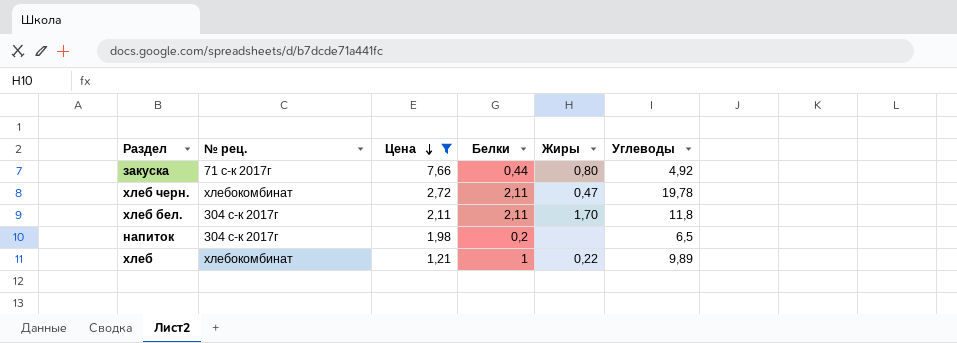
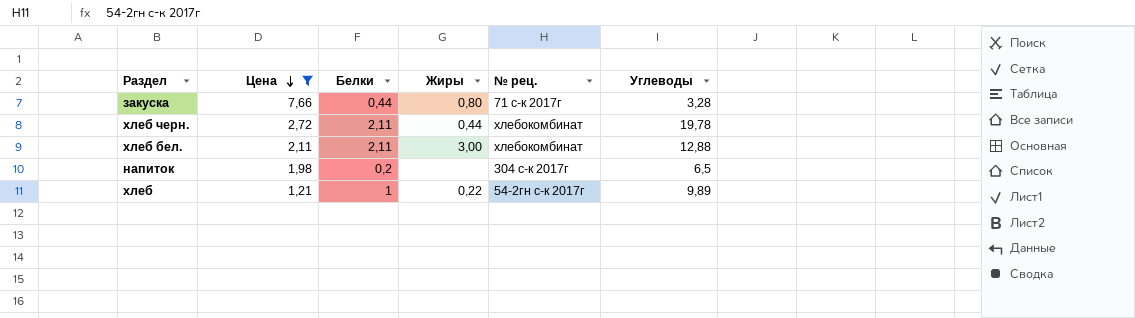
column № рец. | position: 2 -> 5
закуска | Углеводы: 4,92 -> 3,28
хлеб черн. | Жиры: 0,47 -> 0,44
хлеб бел. | Жиры: 1,70 -> 3,00
хлеб бел. | № рец.: 304 с-к 2017г -> хлебокомбинат
хлеб бел. | Углеводы: 11,8 -> 12,88
хлеб | № рец.: хлебокомбинат -> 54-2гн с-к 2017г

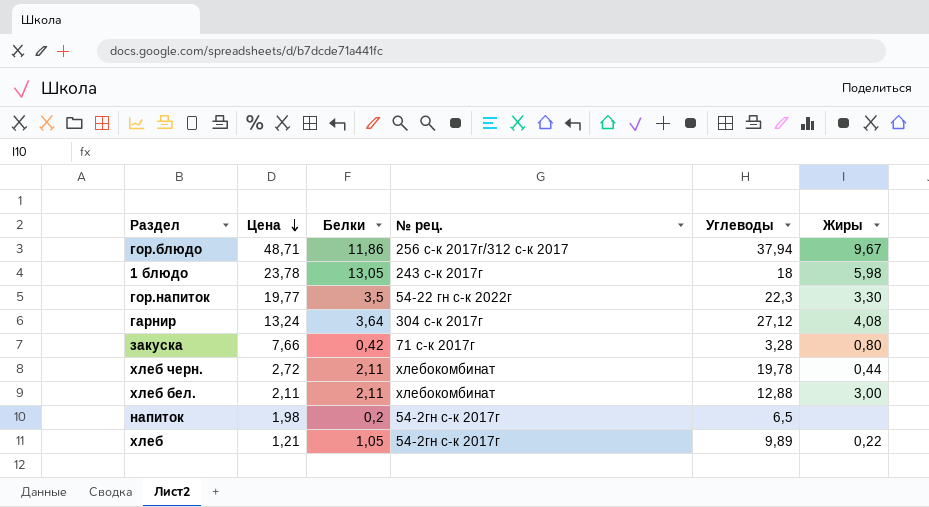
filter: Цена <= 7,66 -> none
column Жиры | position: 4 -> 6
закуска | Белки: 0,44 -> 0,42
напиток | № рец.: 304 с-к 2017г -> 54-2гн с-к 2017г
хлеб | Белки: 1 -> 1,05

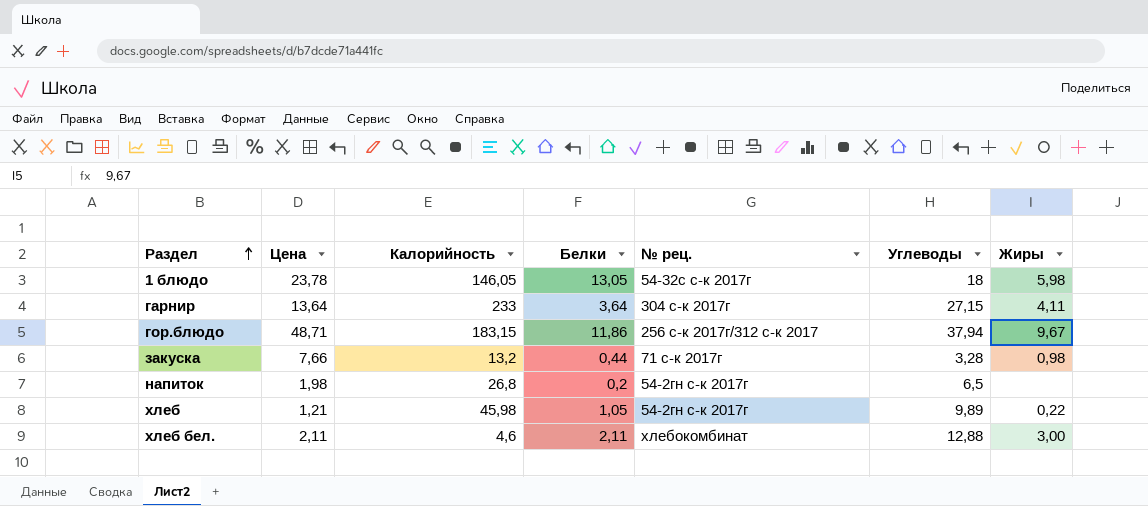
row order: Цена descending -> Раздел ascending
column Калорийность | position: none -> 3
row гор.напиток: 19,77 | 3,5 | 54-22 гн с-к 2022г | 22,3 | 3,30 -> none
row хлеб черн.: 2,72 | 2,11 | хлебокомбинат | 19,78 | 0,44 -> none
1 блюдо | № рец.: 243 с-к 2017г -> 54-32с с-к 2017г
гарнир | Цена: 13,24 -> 13,64
гарнир | Углеводы: 27,12 -> 27,15
гарнир | Жиры: 4,08 -> 4,11
закуска | Белки: 0,42 -> 0,44
закуска | Жиры: 0,80 -> 0,98

